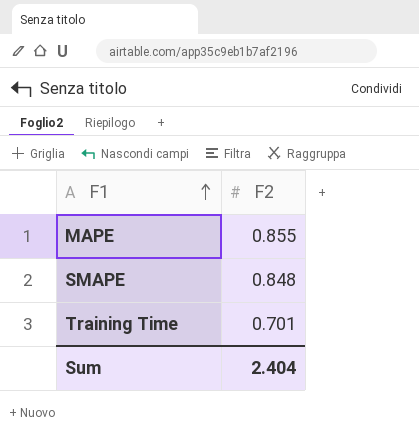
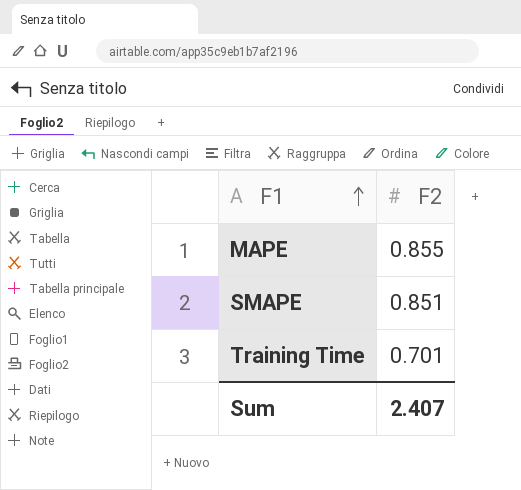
SMAPE | F2: 0.848 -> 0.851
Sum | F2: 2.404 -> 2.407

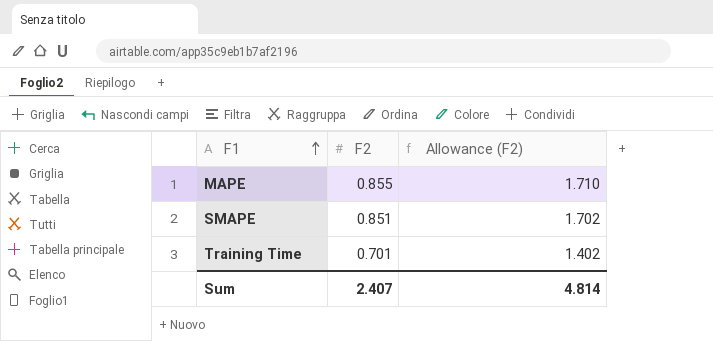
column Allowance (F2) | formula: none -> [F2] * 2

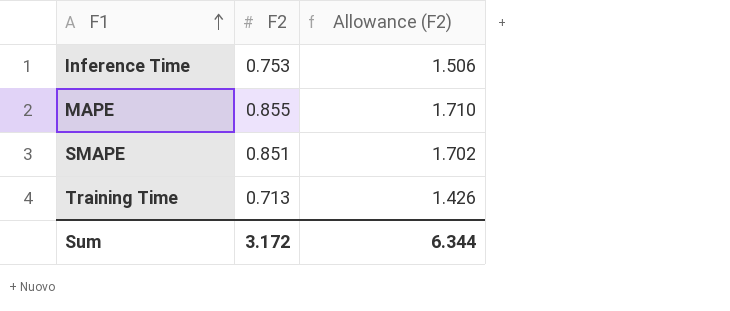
row Inference Time: none -> 0.753 | 1.506
Training Time | F2: 0.701 -> 0.713
Training Time | Allowance (F2): 1.402 -> 1.426
Sum | F2: 2.407 -> 3.172
Sum | Allowance (F2): 4.814 -> 6.344

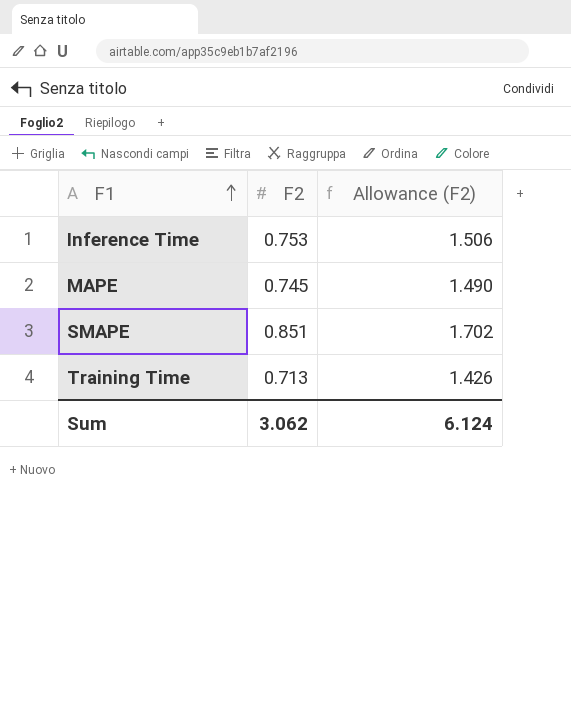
MAPE | F2: 0.855 -> 0.745
MAPE | Allowance (F2): 1.710 -> 1.490
Sum | F2: 3.172 -> 3.062
Sum | Allowance (F2): 6.344 -> 6.124

